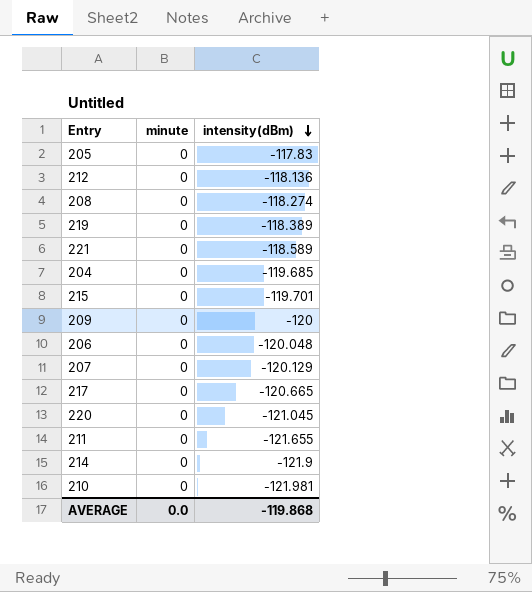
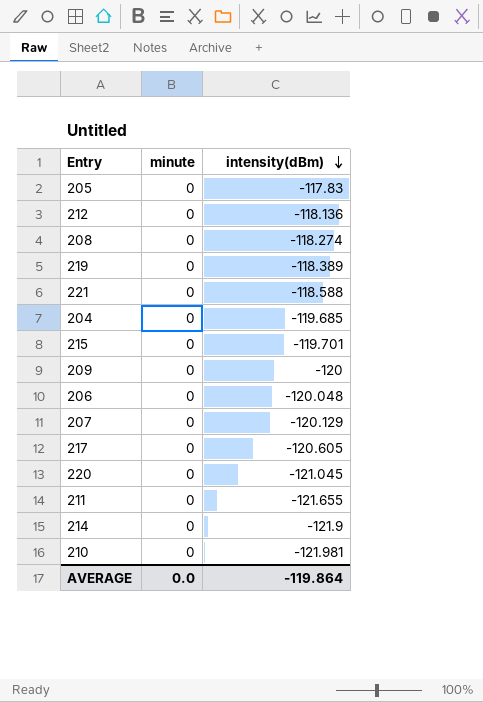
221 | intensity(dBm): -118.589 -> -118.588
217 | intensity(dBm): -120.665 -> -120.605
AVERAGE | intensity(dBm): -119.868 -> -119.864

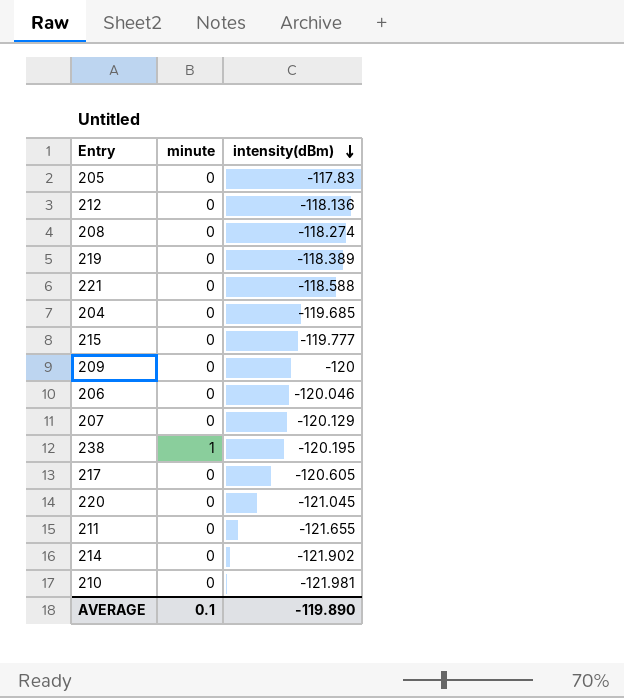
215 | intensity(dBm): -119.701 -> -119.777
206 | intensity(dBm): -120.048 -> -120.046
row 238: none -> 1 | -120.195
214 | intensity(dBm): -121.9 -> -121.902
AVERAGE | minute: 0.0 -> 0.1
AVERAGE | intensity(dBm): -119.864 -> -119.890

